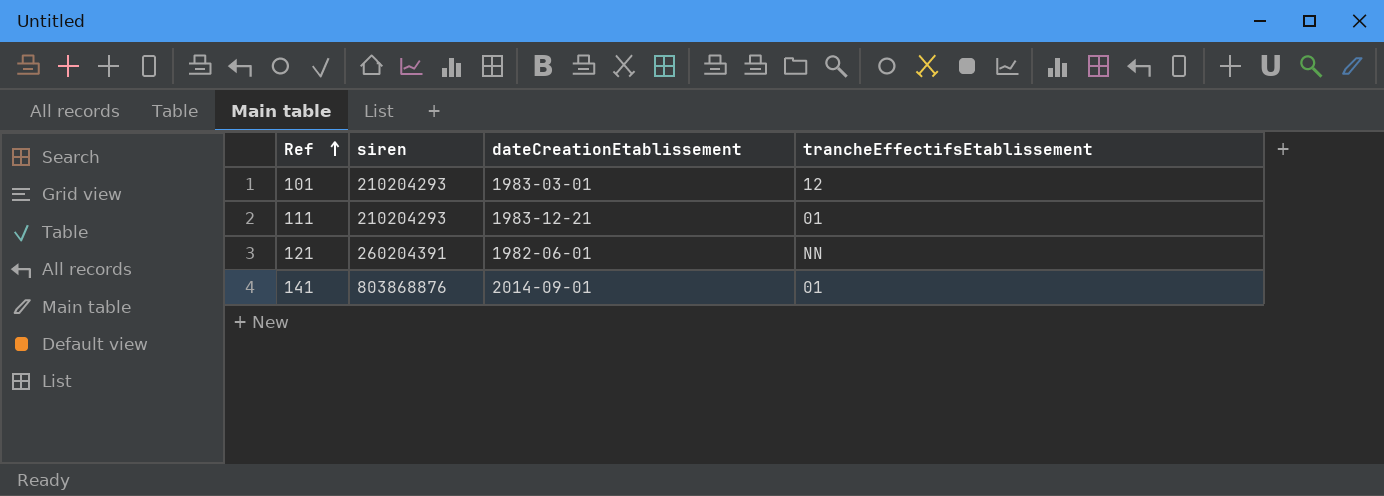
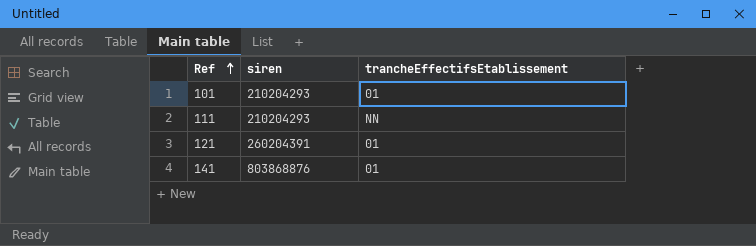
column dateCreationEtablissement | position: 3 -> none
101 | trancheEffectifsEtablissement: 12 -> 01
111 | trancheEffectifsEtablissement: 01 -> NN
121 | trancheEffectifsEtablissement: NN -> 01

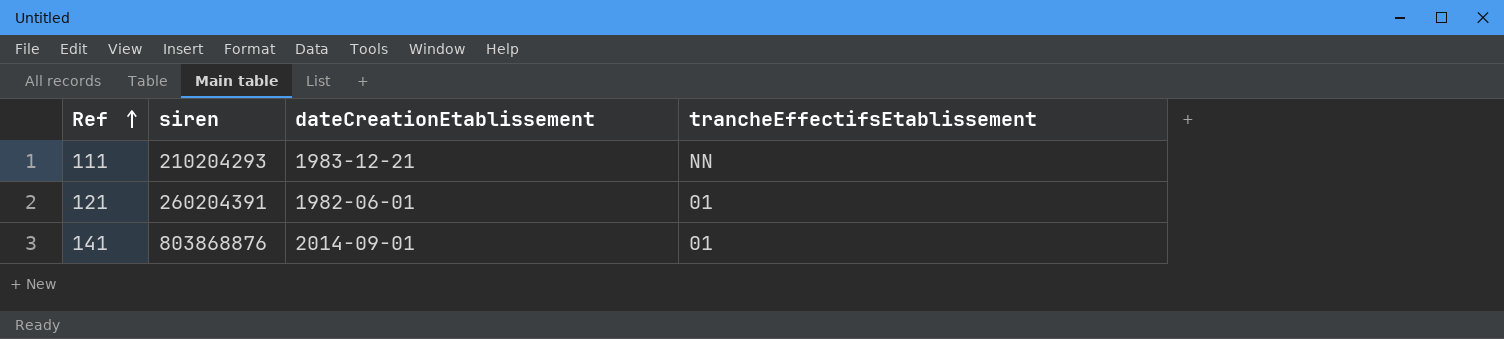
column dateCreationEtablissement | position: none -> 3
row 101: 210204293 | 01 -> none

